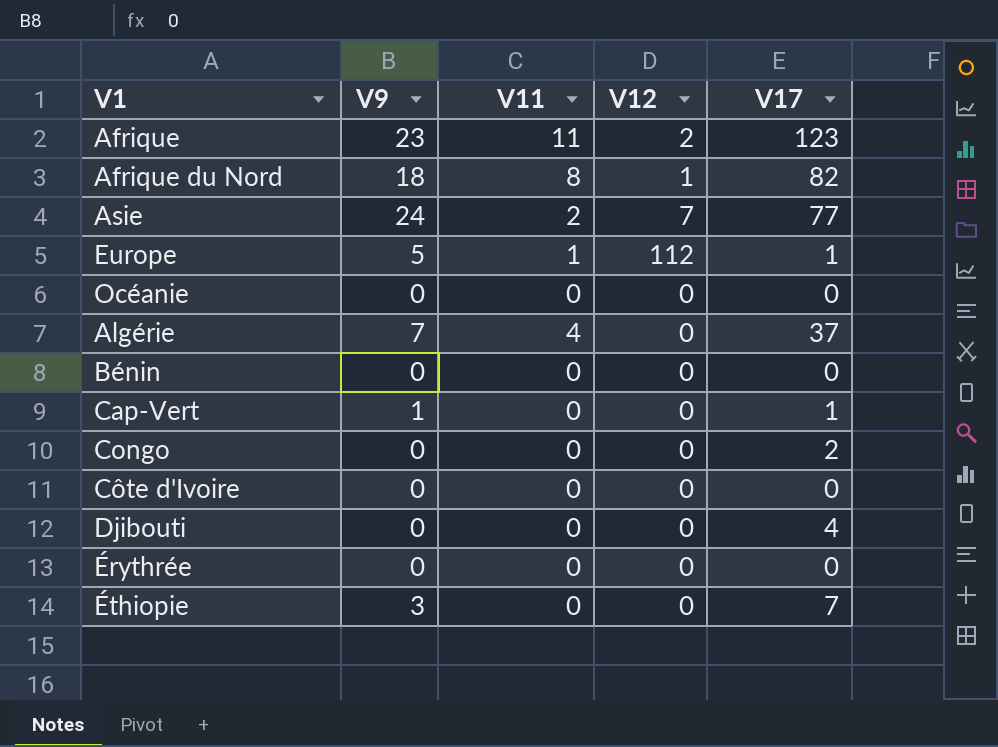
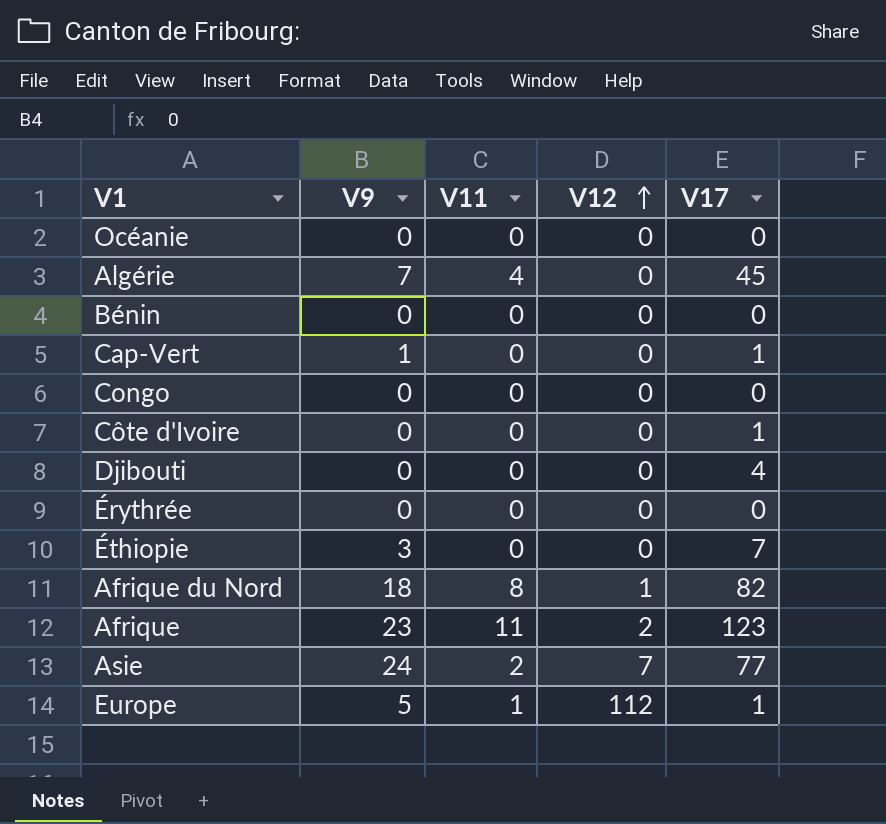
row order: none -> V12 ascending
Algérie | V17: 37 -> 45
Congo | V17: 2 -> 0
Côte d'Ivoire | V17: 0 -> 1

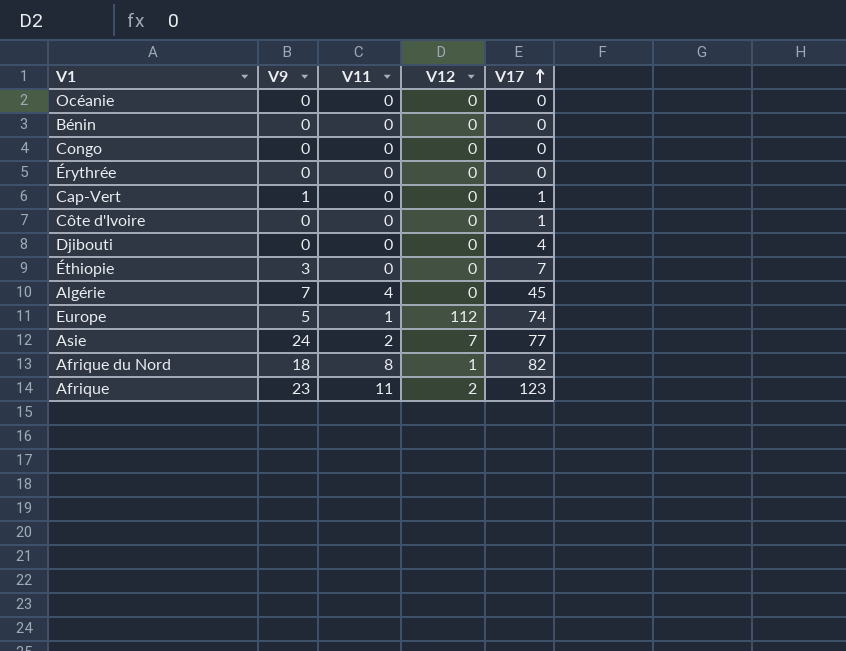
row order: V12 ascending -> V17 ascending
Europe | V17: 1 -> 74

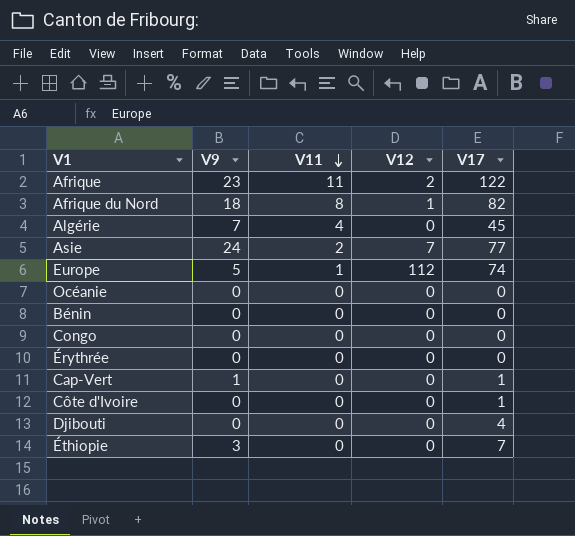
row order: V17 ascending -> V11 descending
Afrique | V17: 123 -> 122

